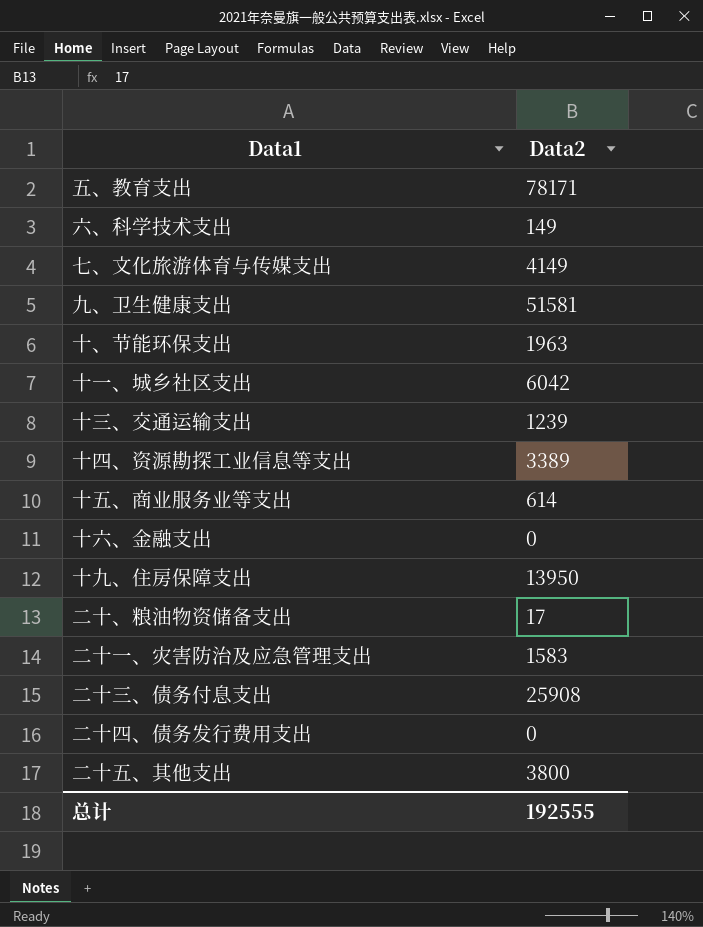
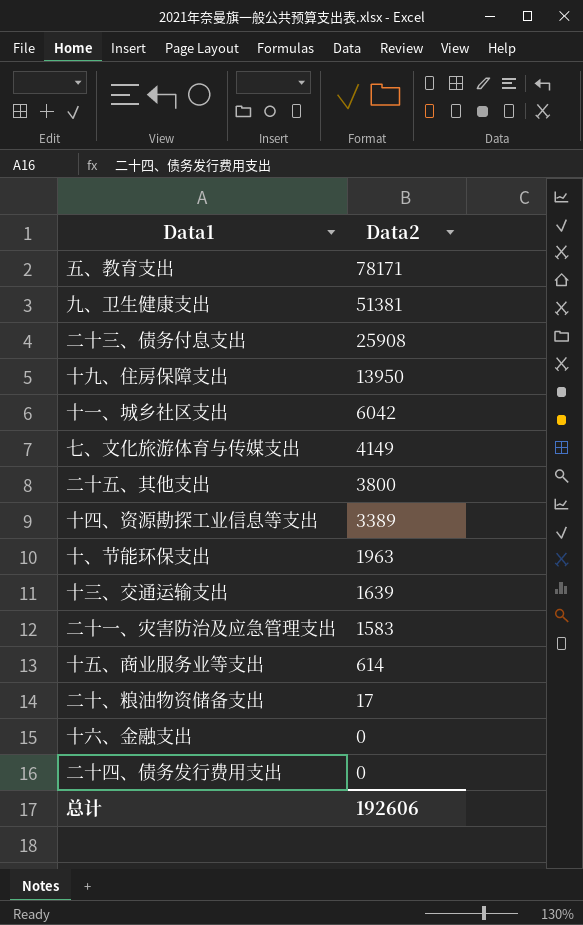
row order: none -> Data2 descending
row 六、科学技术支出: 149 -> none
九、卫生健康支出 | Data2: 51581 -> 51381
十三、交通运输支出 | Data2: 1239 -> 1639
总计 | Data2: 192555 -> 192606

